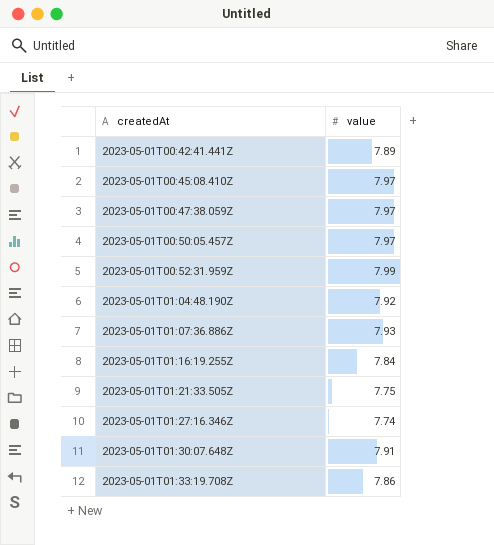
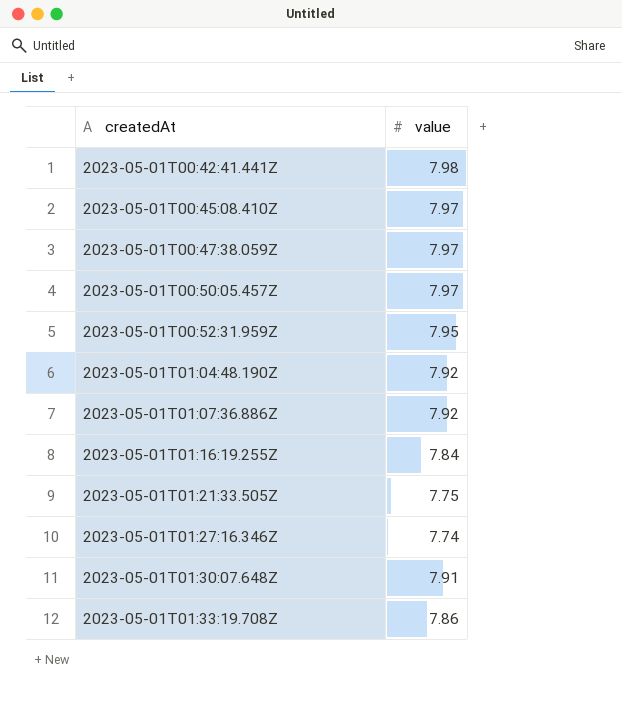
2023-05-01T00:42:41.441Z | value: 7.89 -> 7.98
2023-05-01T00:52:31.959Z | value: 7.99 -> 7.95
2023-05-01T01:07:36.886Z | value: 7.93 -> 7.92

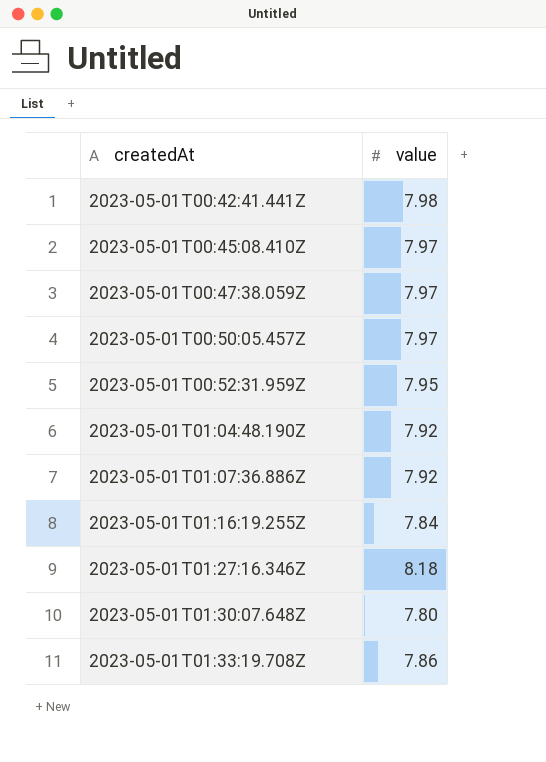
row 2023-05-01T01:21:33.505Z: 7.75 -> none
2023-05-01T01:27:16.346Z | value: 7.74 -> 8.18
2023-05-01T01:30:07.648Z | value: 7.91 -> 7.80

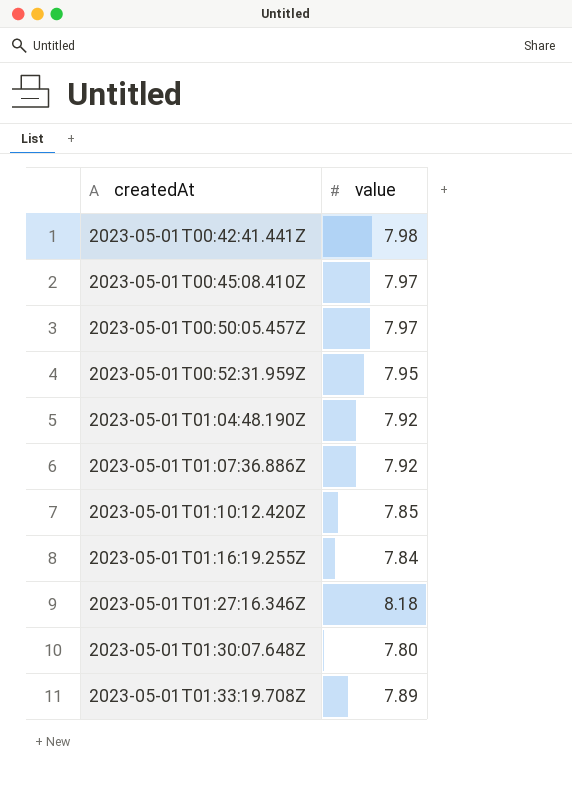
row 2023-05-01T00:47:38.059Z: 7.97 -> none
row 2023-05-01T01:10:12.420Z: none -> 7.85
2023-05-01T01:33:19.708Z | value: 7.86 -> 7.89

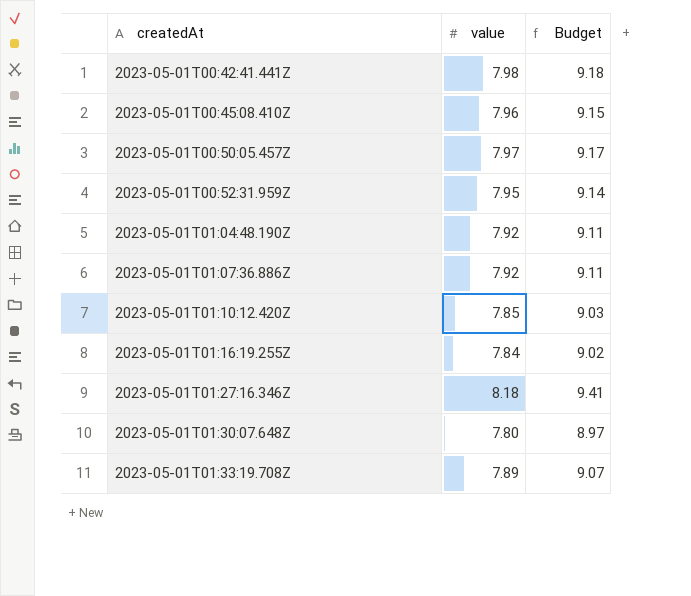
column Budget | formula: none -> [value] * 1.15
2023-05-01T00:45:08.410Z | value: 7.97 -> 7.96

